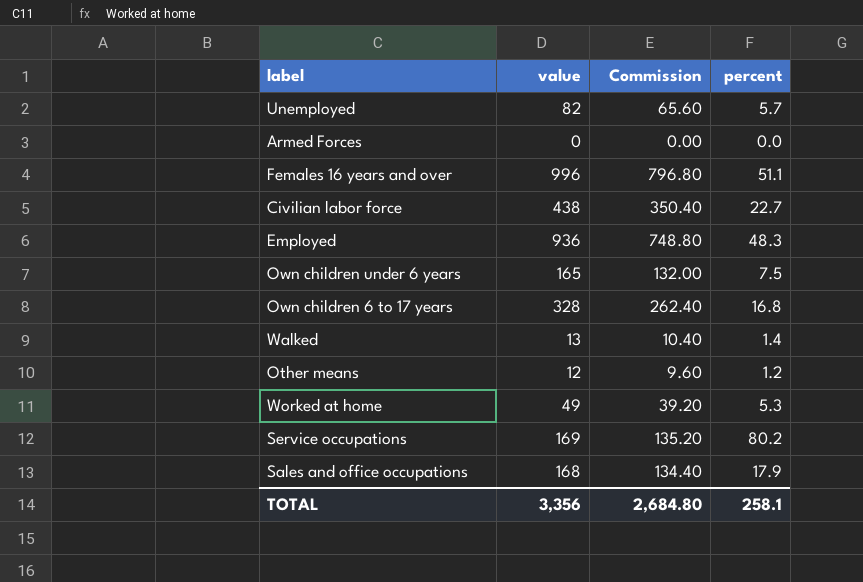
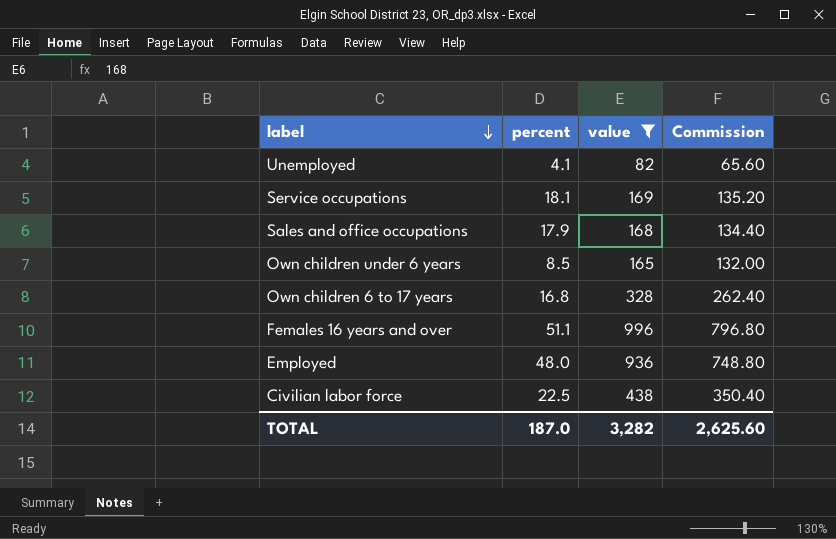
filter: none -> value >= 82
row order: none -> label descending
column percent | position: 4 -> 2
Unemployed | percent: 5.7 -> 4.1
Service occupations | percent: 80.2 -> 18.1
Own children under 6 years | percent: 7.5 -> 8.5
Employed | percent: 48.3 -> 48.0
Civilian labor force | percent: 22.7 -> 22.5
TOTAL | percent: 258.1 -> 187.0
TOTAL | value: 3,356 -> 3,282
TOTAL | Commission: 2,684.80 -> 2,625.60

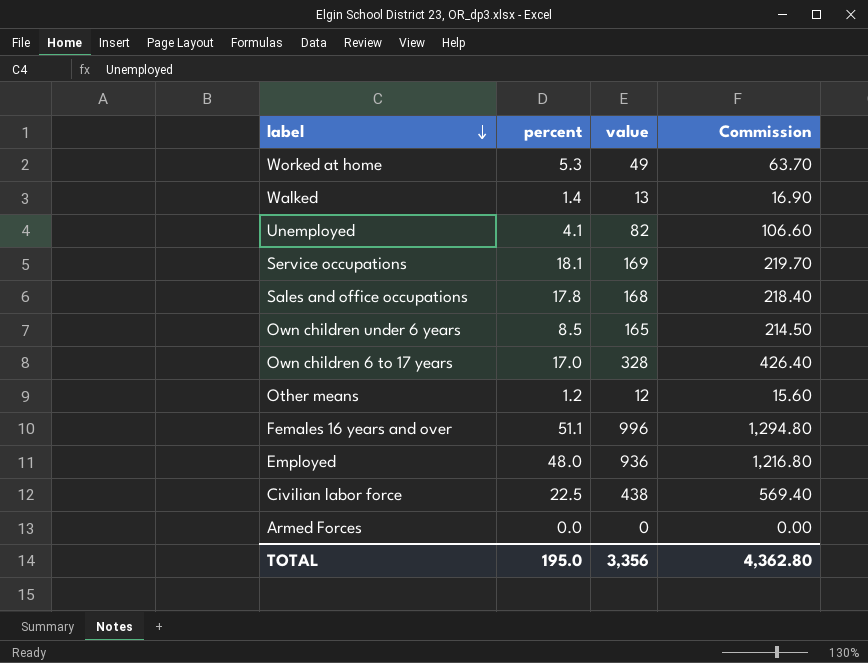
filter: value >= 82 -> none
column Commission | formula: [value] * 0.8 -> [value] * 1.3
Sales and office occupations | percent: 17.9 -> 17.8
Own children 6 to 17 years | percent: 16.8 -> 17.0
TOTAL | percent: 187.0 -> 195.0
TOTAL | value: 3,282 -> 3,356
TOTAL | Commission: 2,625.60 -> 4,362.80

